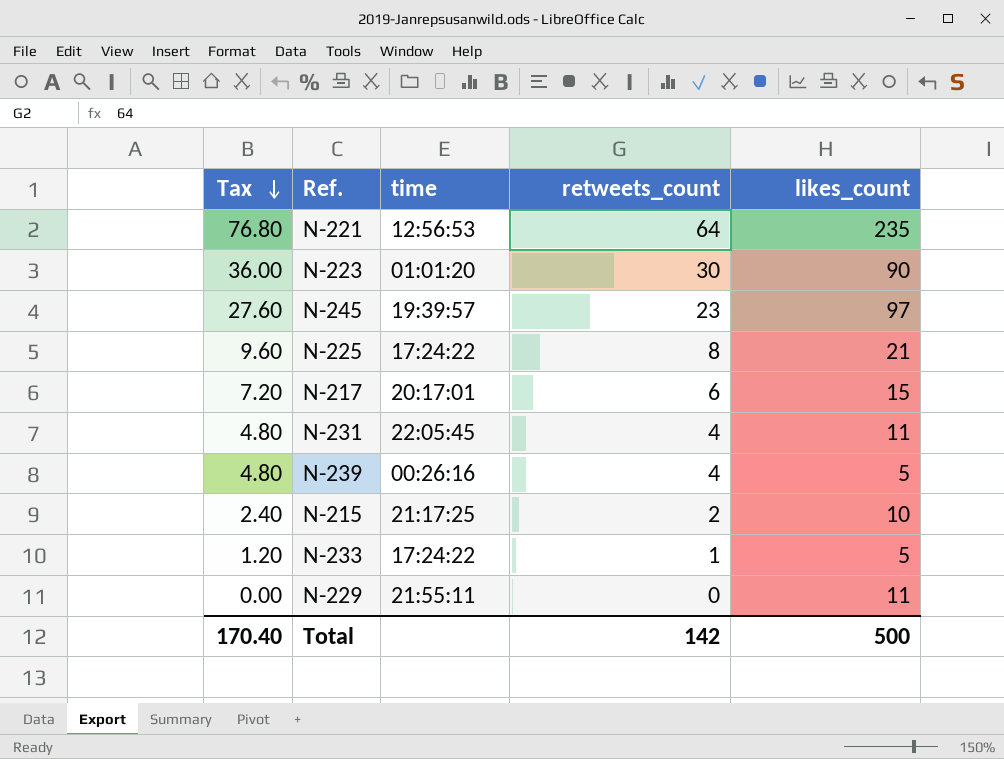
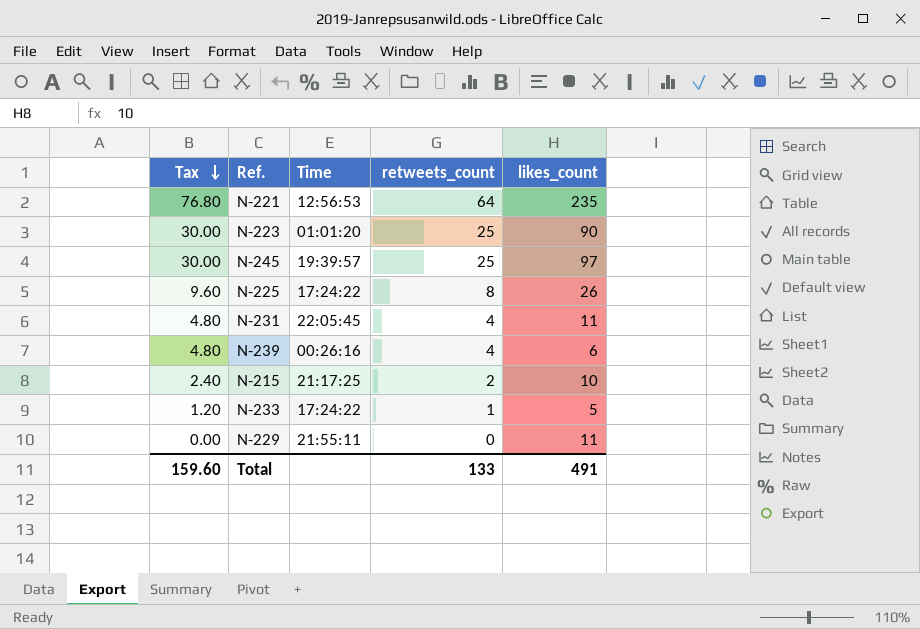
column name: time -> Time
row N-217: 7.20 | 20:17:01 | 6 | 15 -> none
N-223 | Tax: 36.00 -> 30.00
N-223 | retweets_count: 30 -> 25
N-245 | Tax: 27.60 -> 30.00
N-245 | retweets_count: 23 -> 25
N-225 | likes_count: 21 -> 26
N-239 | likes_count: 5 -> 6
Total | Tax: 170.40 -> 159.60
Total | retweets_count: 142 -> 133
Total | likes_count: 500 -> 491

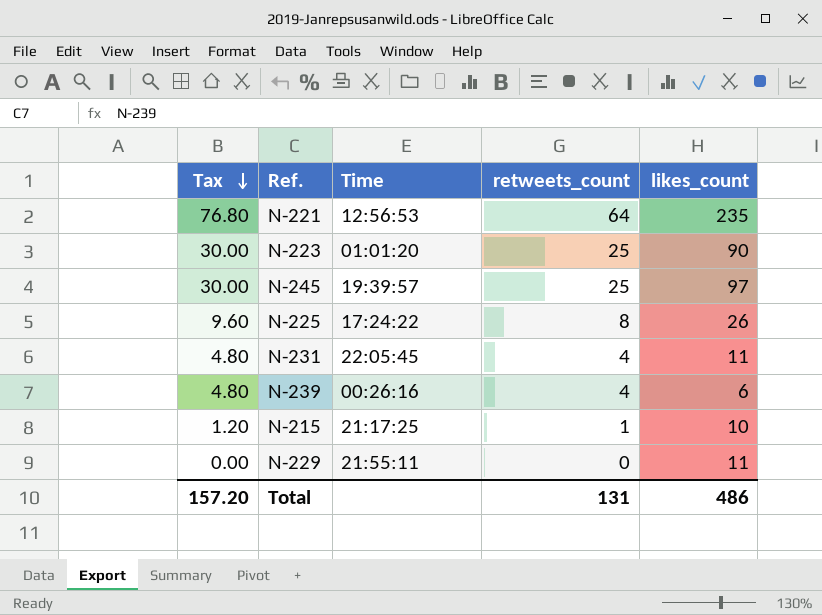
row N-233: 1.20 | 17:24:22 | 1 | 5 -> none
N-215 | Tax: 2.40 -> 1.20
N-215 | retweets_count: 2 -> 1
Total | Tax: 159.60 -> 157.20
Total | retweets_count: 133 -> 131
Total | likes_count: 491 -> 486

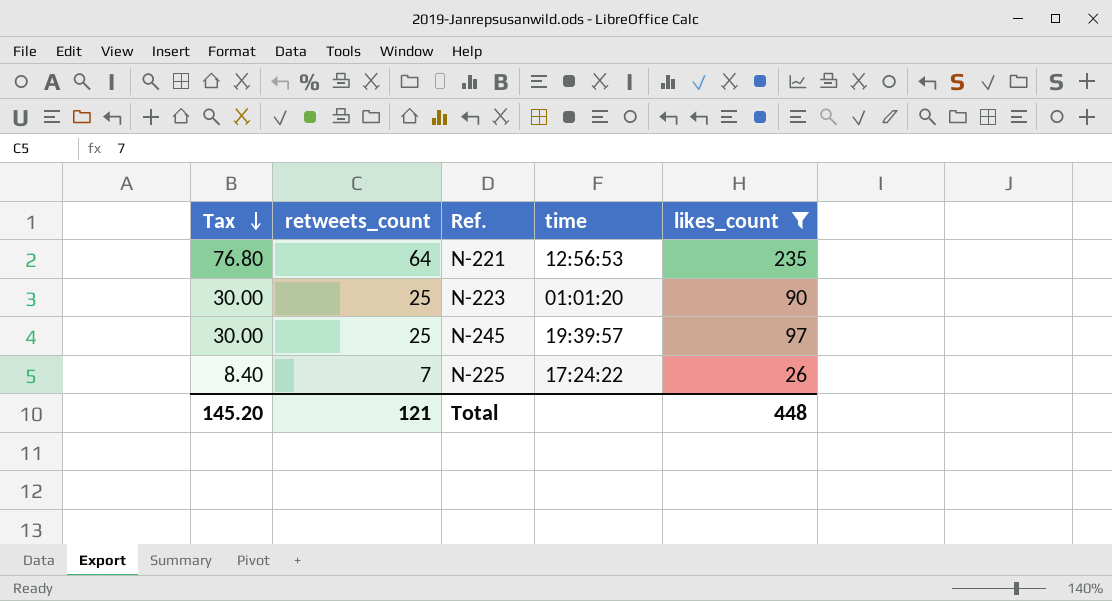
filter: none -> likes_count >= 26
column retweets_count | position: 4 -> 2
column name: Time -> time
N-225 | Tax: 9.60 -> 8.40
N-225 | retweets_count: 8 -> 7
Total | Tax: 157.20 -> 145.20
Total | retweets_count: 131 -> 121
Total | likes_count: 486 -> 448

